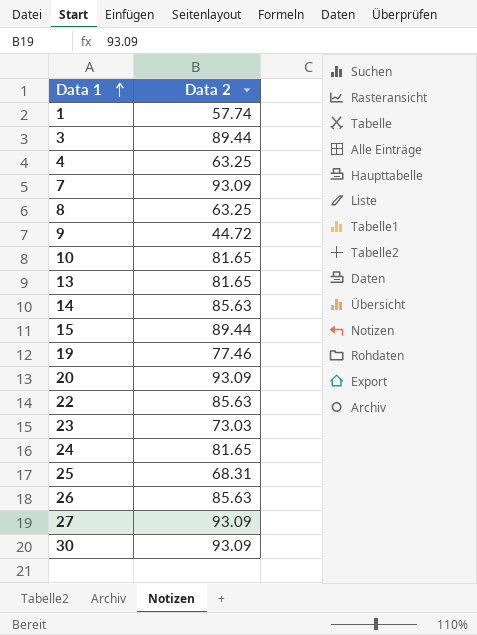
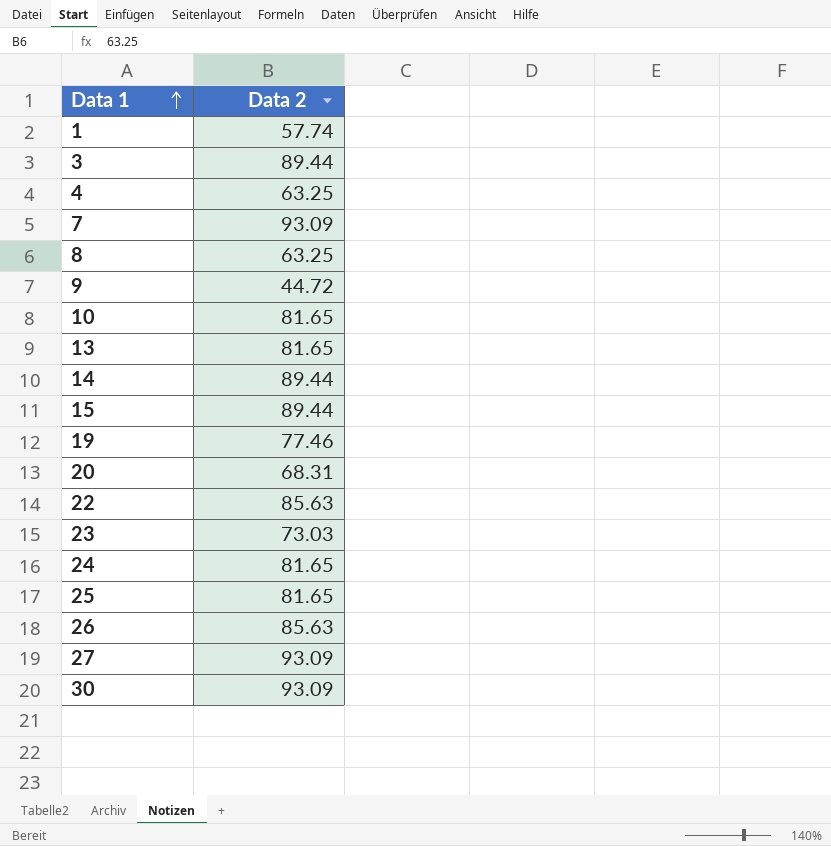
14 | Data 2: 85.63 -> 89.44
20 | Data 2: 93.09 -> 68.31
25 | Data 2: 68.31 -> 81.65

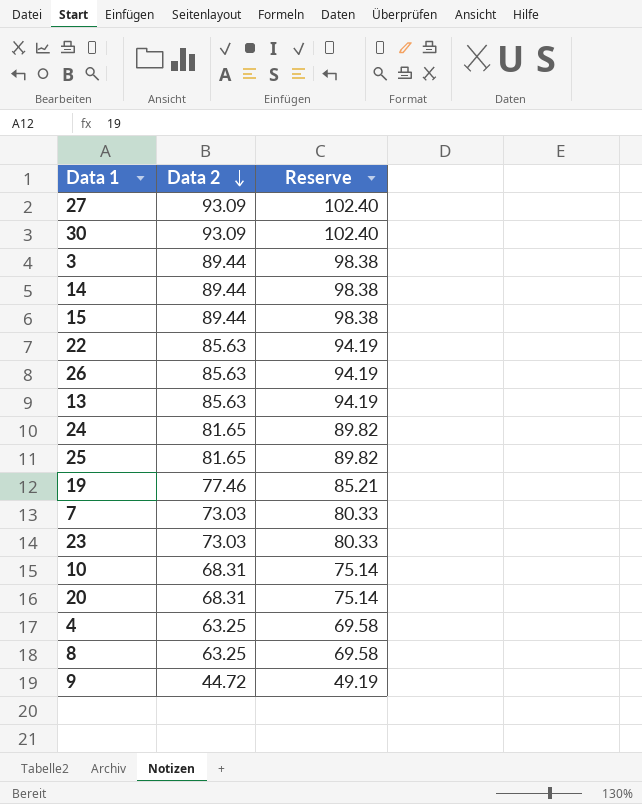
row order: Data 1 ascending -> Data 2 descending
column Reserve | formula: none -> [Data 2] * 1.1
row 1: 57.74 -> none
13 | Data 2: 81.65 -> 85.63
7 | Data 2: 93.09 -> 73.03
10 | Data 2: 81.65 -> 68.31

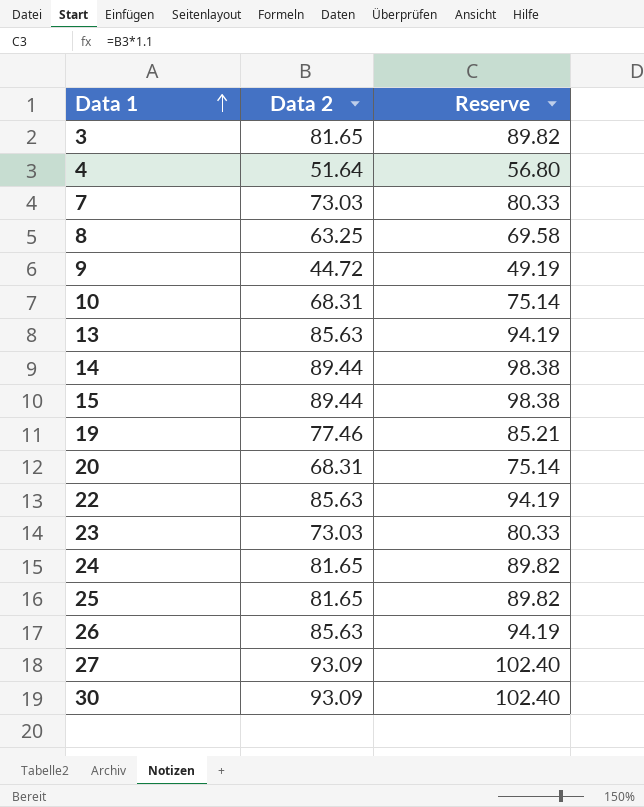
row order: Data 2 descending -> Data 1 ascending
3 | Data 2: 89.44 -> 81.65
3 | Reserve: 98.38 -> 89.82
4 | Data 2: 63.25 -> 51.64
4 | Reserve: 69.58 -> 56.80

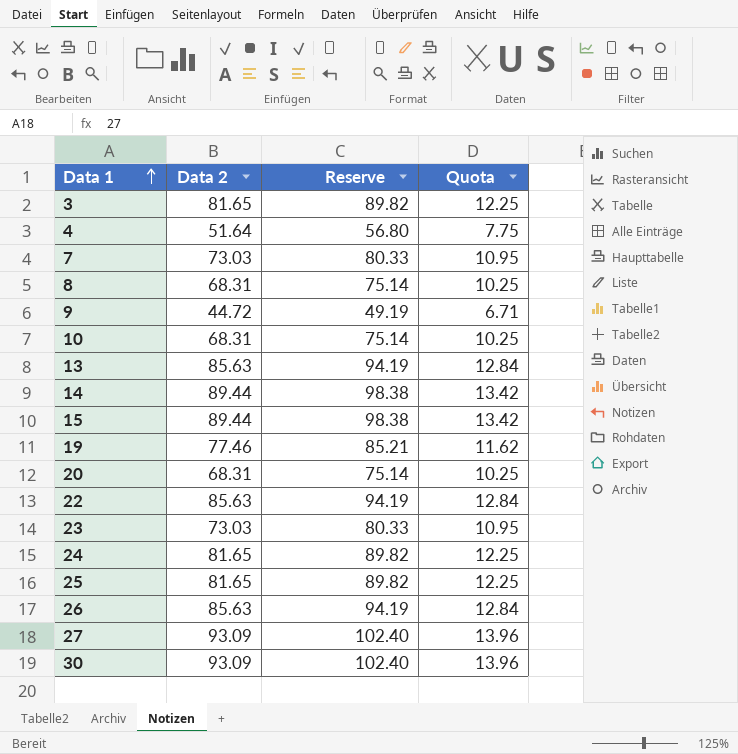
column Quota | formula: none -> [Data 2] * 0.15
8 | Data 2: 63.25 -> 68.31
8 | Reserve: 69.58 -> 75.14

